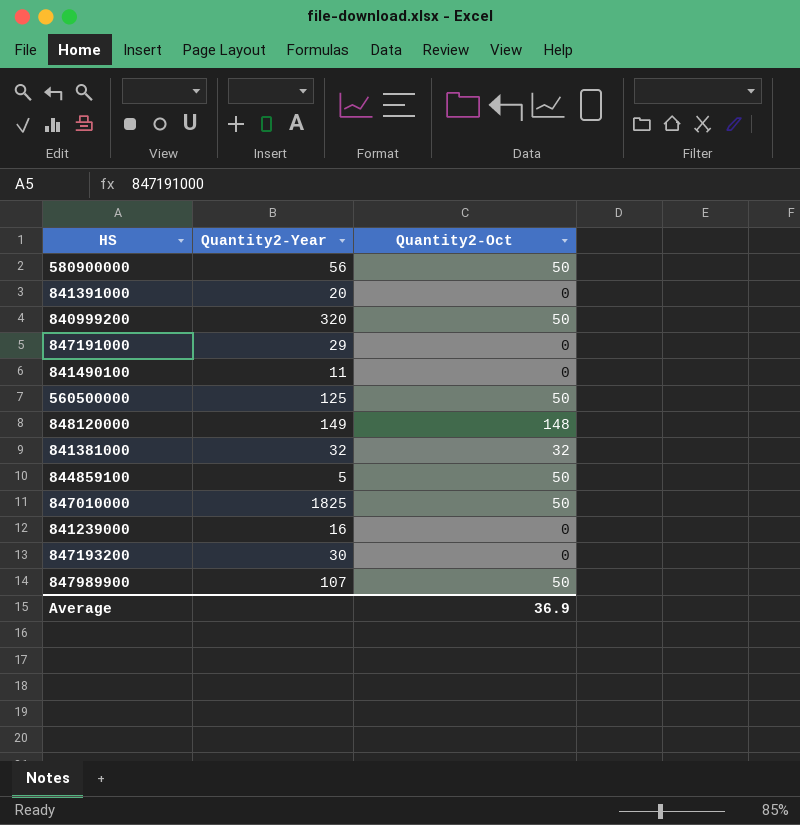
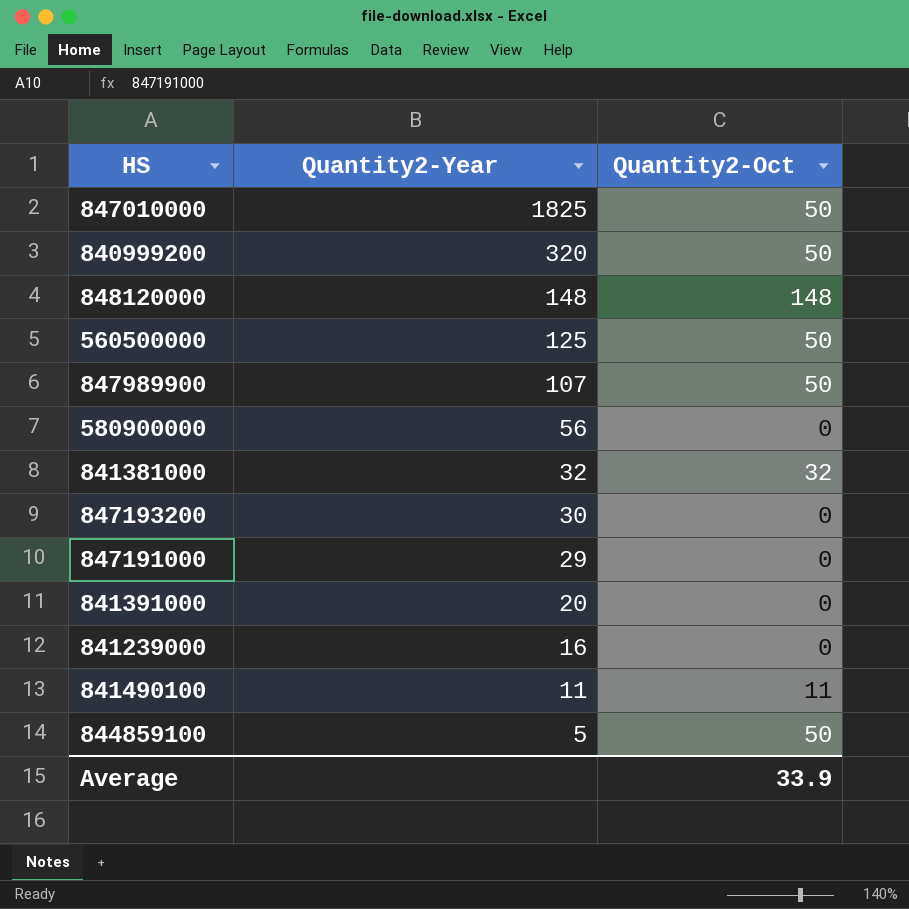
row order: none -> Quantity2-Year descending
848120000 | Quantity2-Year: 149 -> 148
580900000 | Quantity2-Oct: 50 -> 0
841490100 | Quantity2-Oct: 0 -> 11
Average | Quantity2-Oct: 36.9 -> 33.9

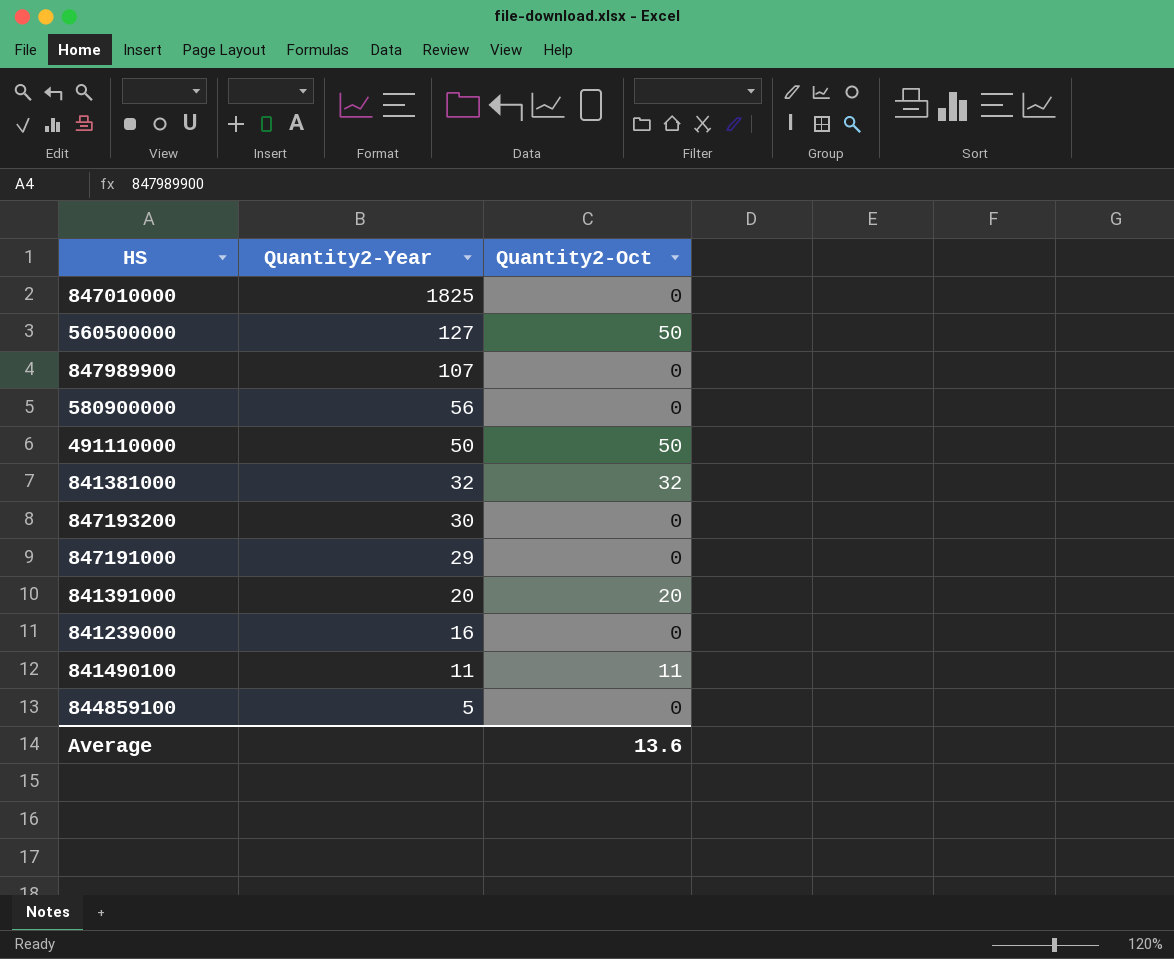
row 840999200: 320 | 50 -> none
row 848120000: 148 | 148 -> none
847010000 | Quantity2-Oct: 50 -> 0
560500000 | Quantity2-Year: 125 -> 127
847989900 | Quantity2-Oct: 50 -> 0
row 491110000: none -> 50 | 50
841391000 | Quantity2-Oct: 0 -> 20
844859100 | Quantity2-Oct: 50 -> 0
Average | Quantity2-Oct: 33.9 -> 13.6

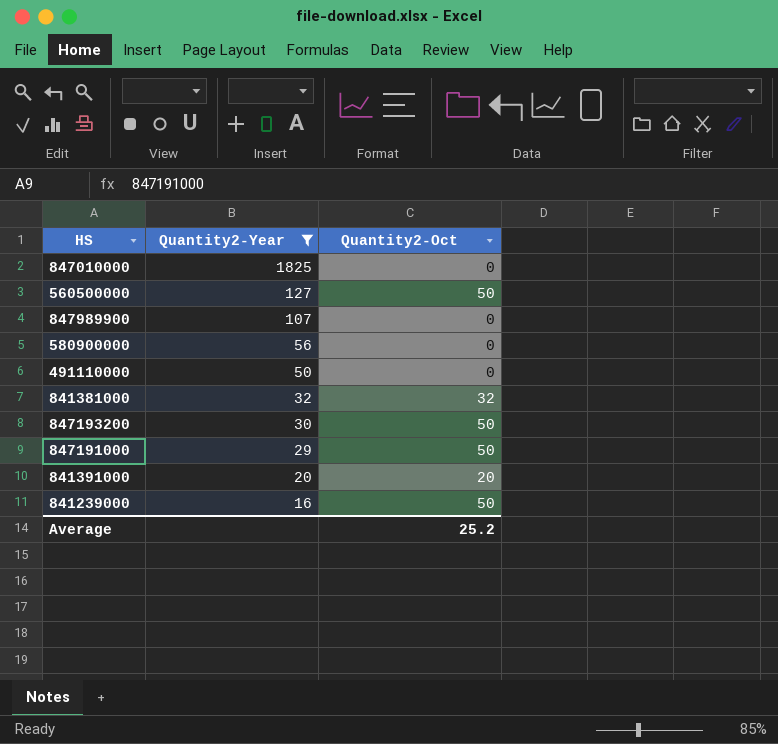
filter: none -> Quantity2-Year >= 16
491110000 | Quantity2-Oct: 50 -> 0
847193200 | Quantity2-Oct: 0 -> 50
847191000 | Quantity2-Oct: 0 -> 50
841239000 | Quantity2-Oct: 0 -> 50
Average | Quantity2-Oct: 13.6 -> 25.2

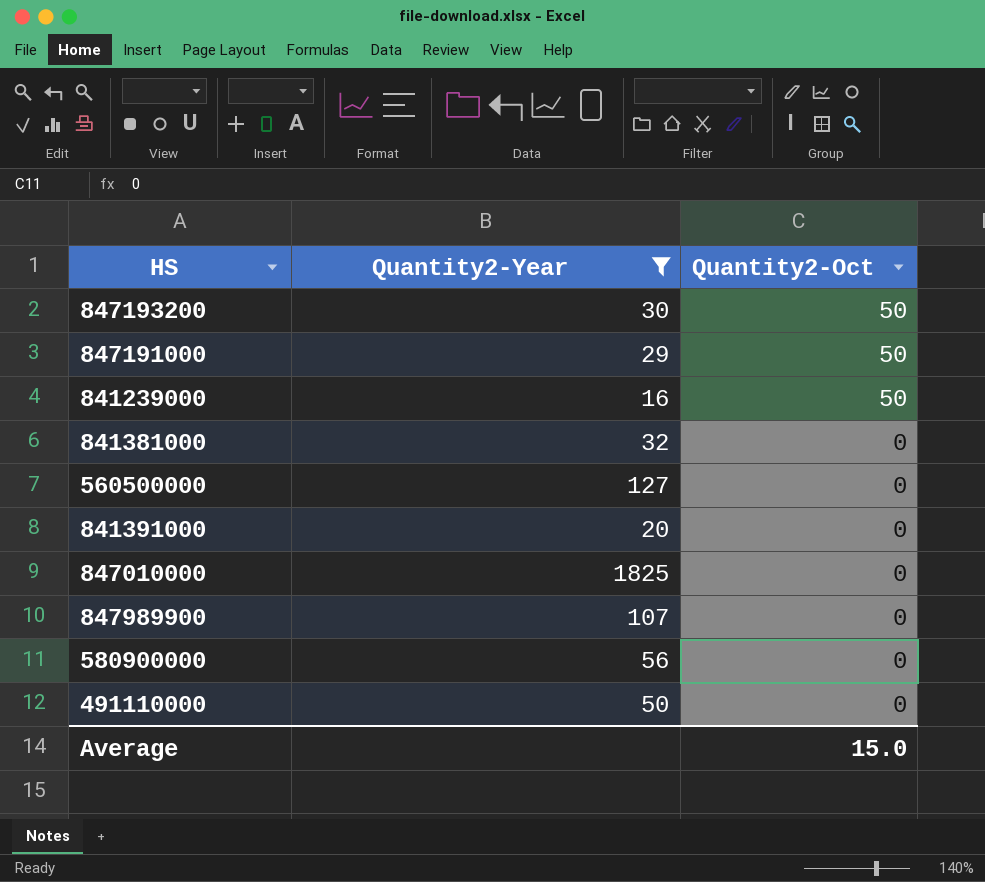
row order: Quantity2-Year descending -> Quantity2-Oct descending
841381000 | Quantity2-Oct: 32 -> 0
560500000 | Quantity2-Oct: 50 -> 0
841391000 | Quantity2-Oct: 20 -> 0
Average | Quantity2-Oct: 25.2 -> 15.0

